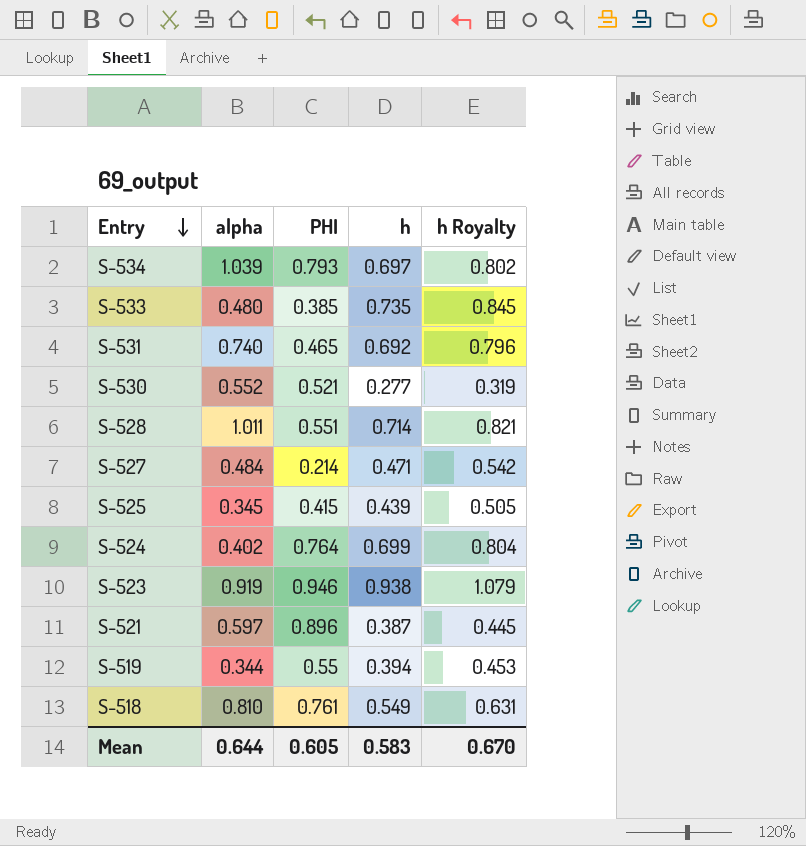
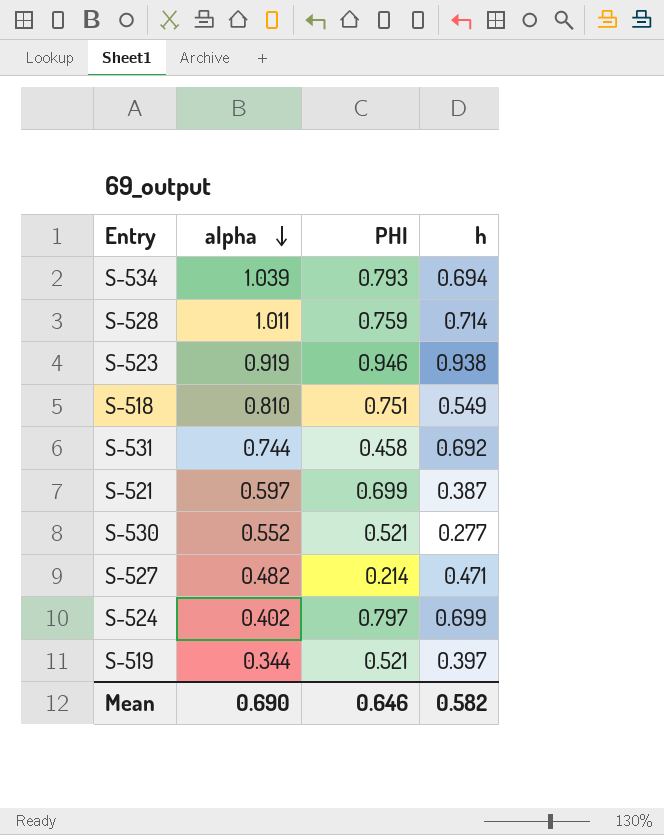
row order: Entry descending -> alpha descending
column h Royalty | formula: [h] * 1.15 -> none
row S-533: 0.480 | 0.385 | 0.735 | 0.845 -> none
row S-525: 0.345 | 0.415 | 0.439 | 0.505 -> none
S-534 | h: 0.697 -> 0.694
S-528 | PHI: 0.551 -> 0.759
S-518 | PHI: 0.761 -> 0.751
S-531 | alpha: 0.740 -> 0.744
S-531 | PHI: 0.465 -> 0.458
S-521 | PHI: 0.896 -> 0.699
S-527 | alpha: 0.484 -> 0.482
S-524 | PHI: 0.764 -> 0.797
S-519 | PHI: 0.55 -> 0.521
S-519 | h: 0.394 -> 0.397
Mean | alpha: 0.644 -> 0.690
Mean | PHI: 0.605 -> 0.646
Mean | h: 0.583 -> 0.582

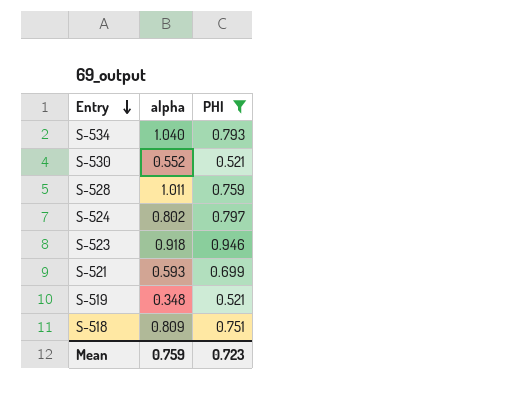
filter: none -> PHI >= 0.521
row order: alpha descending -> Entry descending
column h | position: 4 -> none
S-534 | alpha: 1.039 -> 1.040
S-524 | alpha: 0.402 -> 0.802
S-523 | alpha: 0.919 -> 0.918
S-521 | alpha: 0.597 -> 0.593
S-519 | alpha: 0.344 -> 0.348
S-518 | alpha: 0.810 -> 0.809
Mean | alpha: 0.690 -> 0.759
Mean | PHI: 0.646 -> 0.723

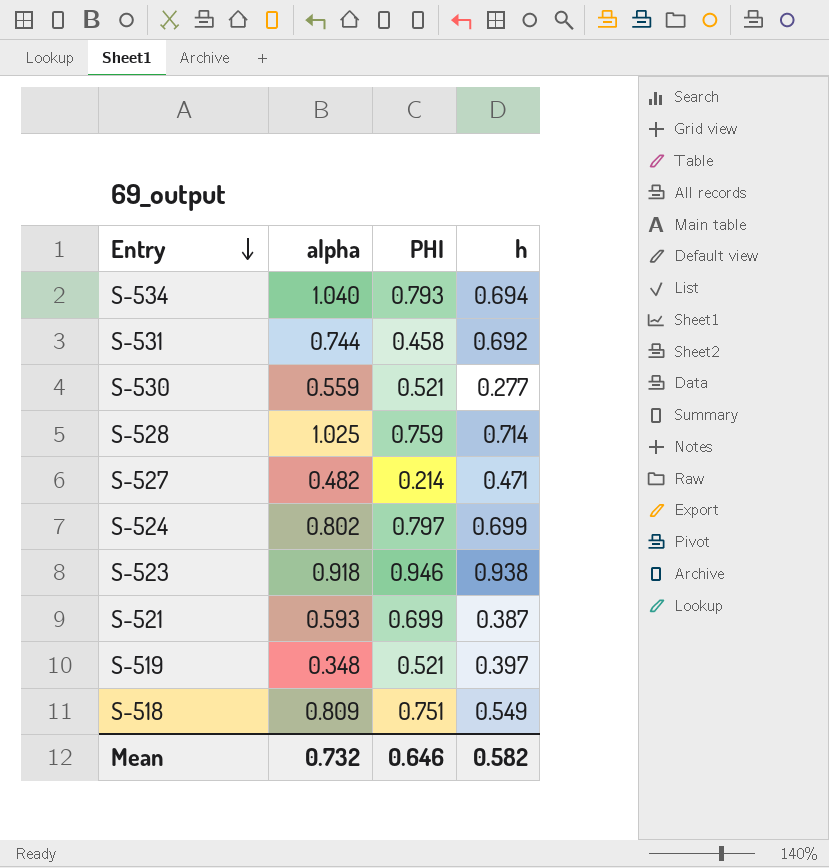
filter: PHI >= 0.521 -> none
column h | position: none -> 4
S-530 | alpha: 0.552 -> 0.559
S-528 | alpha: 1.011 -> 1.025
Mean | alpha: 0.759 -> 0.732
Mean | PHI: 0.723 -> 0.646

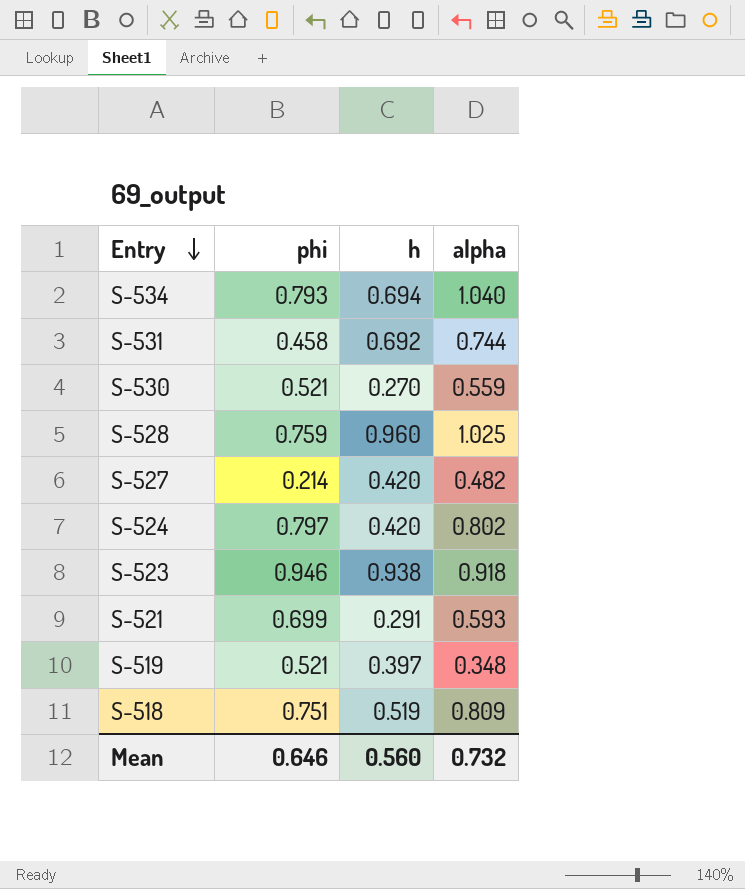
column name: PHI -> phi
column alpha | position: 2 -> 4
S-530 | h: 0.277 -> 0.270
S-528 | h: 0.714 -> 0.960
S-527 | h: 0.471 -> 0.420
S-524 | h: 0.699 -> 0.420
S-521 | h: 0.387 -> 0.291
S-518 | h: 0.549 -> 0.519
Mean | h: 0.582 -> 0.560

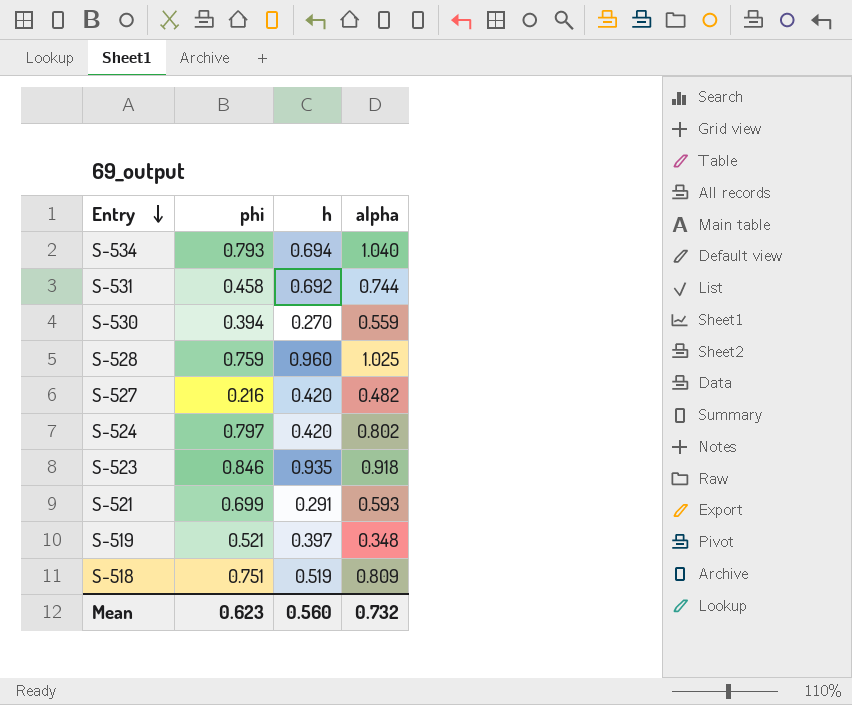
S-530 | phi: 0.521 -> 0.394
S-527 | phi: 0.214 -> 0.216
S-523 | phi: 0.946 -> 0.846
S-523 | h: 0.938 -> 0.935
Mean | phi: 0.646 -> 0.623

